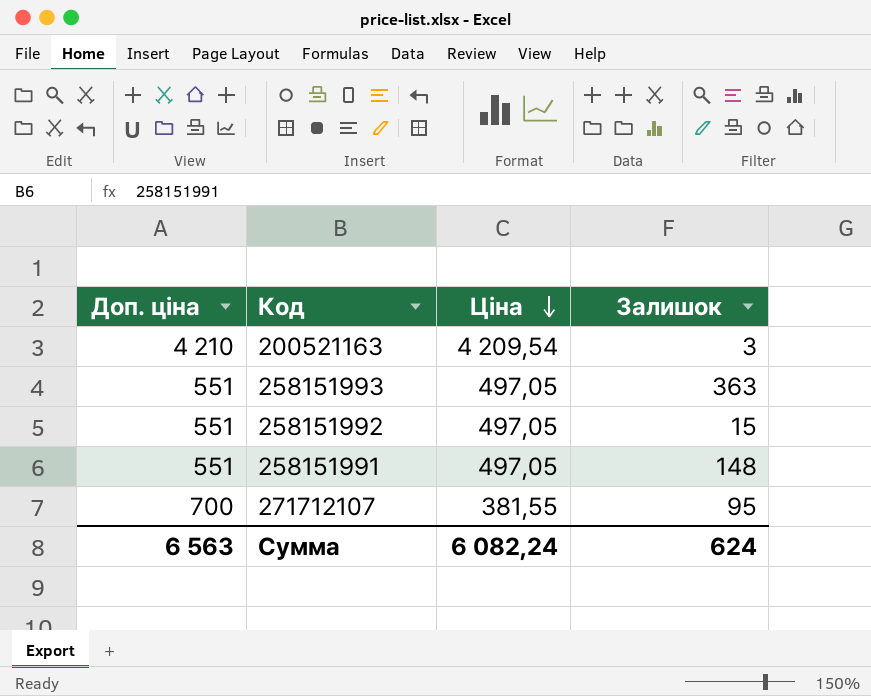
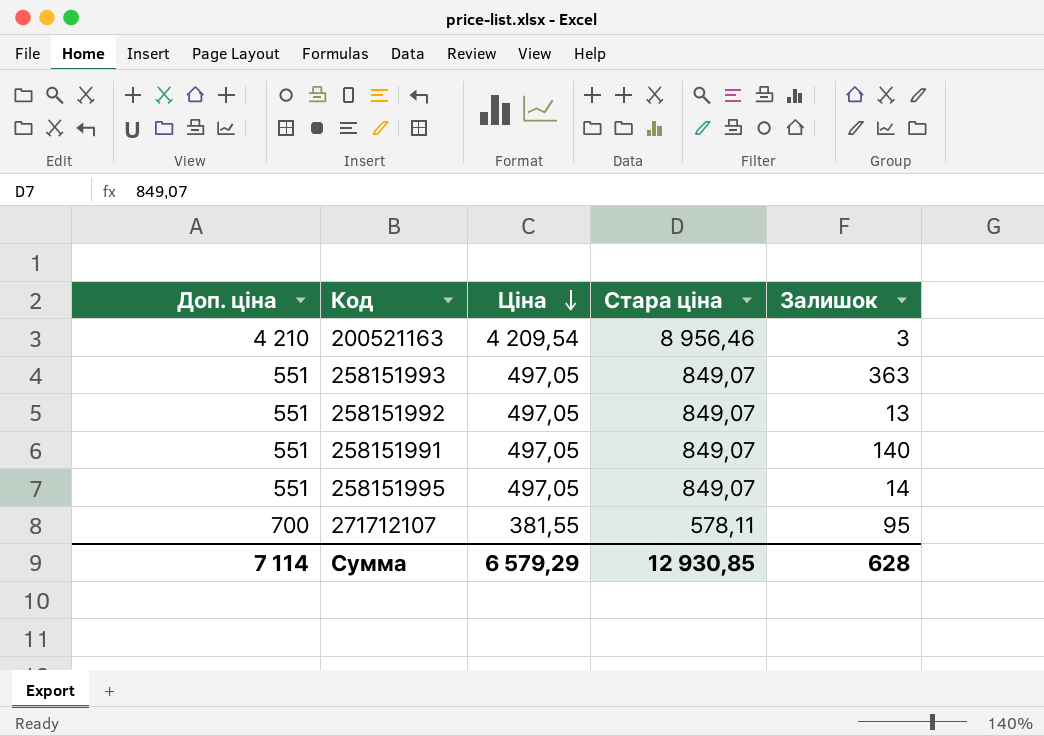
column Стара ціна | position: none -> 4
258151992 | Залишок: 15 -> 13
258151991 | Залишок: 148 -> 140
row 258151995: none -> 551 | 497,05 | 849,07 | 14
Сумма | Доп. ціна: 6 563 -> 7 114
Сумма | Ціна: 6 082,24 -> 6 579,29
Сумма | Залишок: 624 -> 628

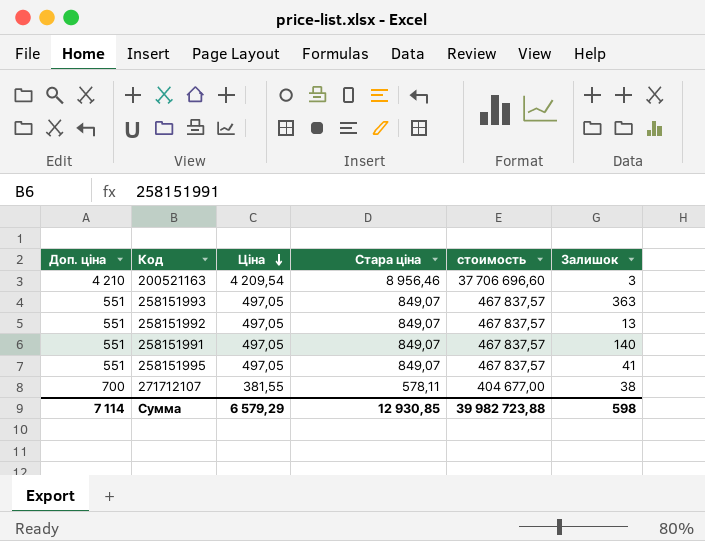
column стоимость | formula: none -> [Доп. ціна] * [Стара ціна]
258151995 | Залишок: 14 -> 41
271712107 | Залишок: 95 -> 38
Сумма | Залишок: 628 -> 598

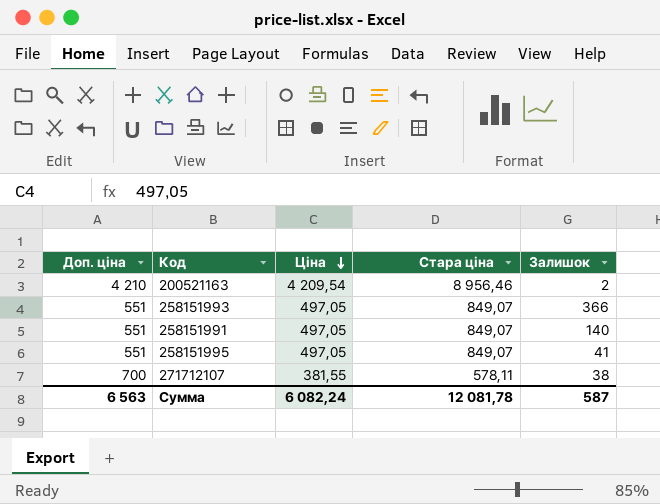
column стоимость | formula: [Доп. ціна] * [Стара ціна] -> none
row 258151992: 551 | 497,05 | 849,07 | 467 837,57 | 13 -> none
200521163 | Залишок: 3 -> 2
258151993 | Залишок: 363 -> 366
Сумма | Доп. ціна: 7 114 -> 6 563
Сумма | Ціна: 6 579,29 -> 6 082,24
Сумма | Стара ціна: 12 930,85 -> 12 081,78
Сумма | Залишок: 598 -> 587

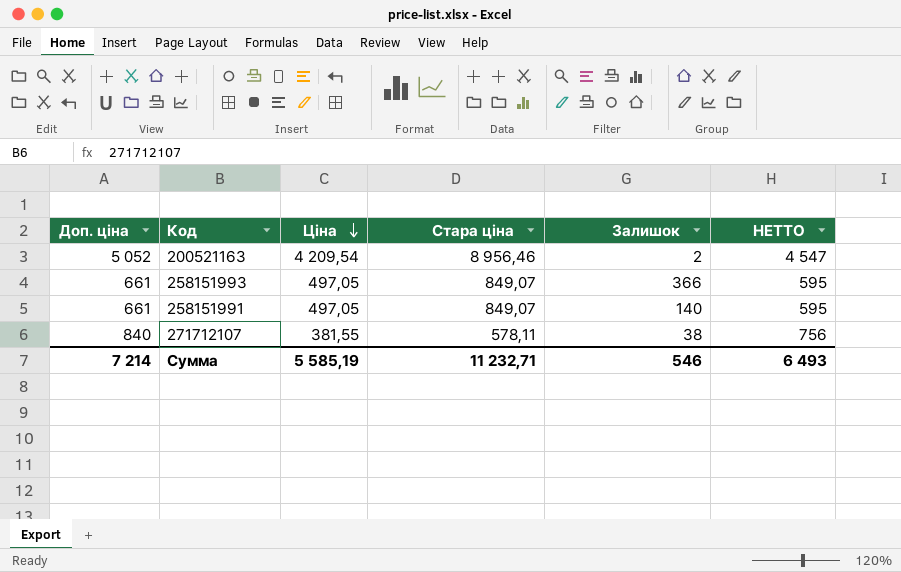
column НЕТТО | formula: none -> [Доп. ціна] * 0,9
row 258151995: 551 | 497,05 | 849,07 | 41 -> none
200521163 | Доп. ціна: 4 210 -> 5 052
258151993 | Доп. ціна: 551 -> 661
258151991 | Доп. ціна: 551 -> 661
271712107 | Доп. ціна: 700 -> 840
Сумма | Доп. ціна: 6 563 -> 7 214
Сумма | Ціна: 6 082,24 -> 5 585,19
Сумма | Стара ціна: 12 081,78 -> 11 232,71
Сумма | Залишок: 587 -> 546

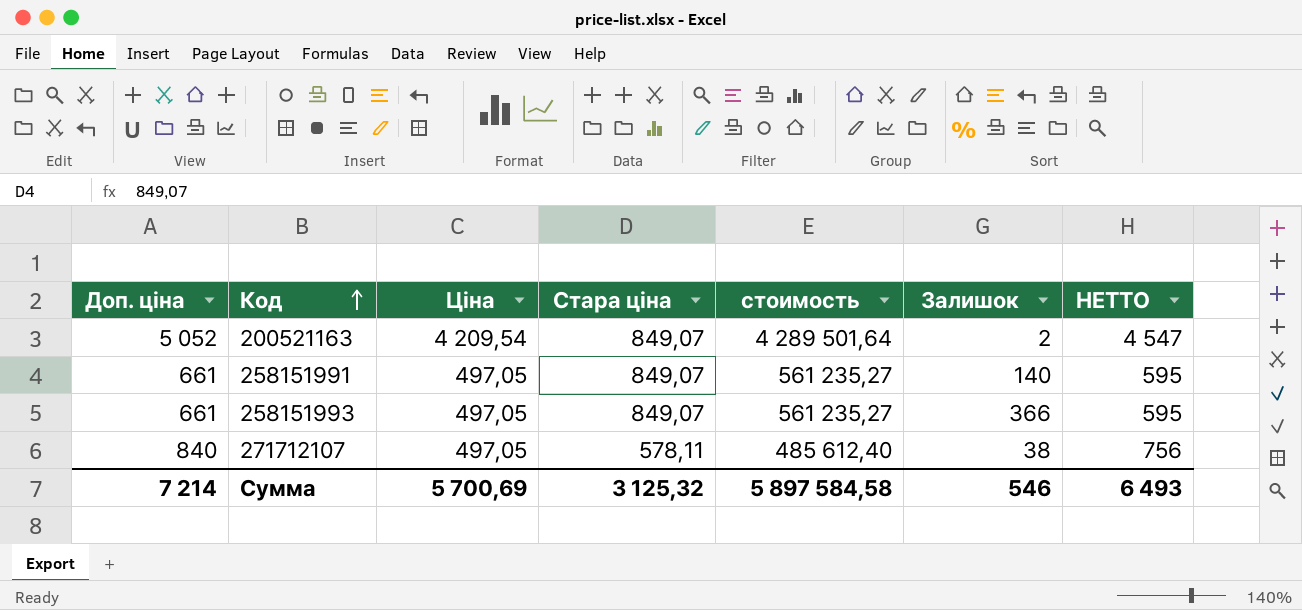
row order: Ціна descending -> Код ascending
column стоимость | formula: none -> [Доп. ціна] * [Стара ціна]
200521163 | Стара ціна: 8 956,46 -> 849,07
271712107 | Ціна: 381,55 -> 497,05
Сумма | Ціна: 5 585,19 -> 5 700,69
Сумма | Стара ціна: 11 232,71 -> 3 125,32

